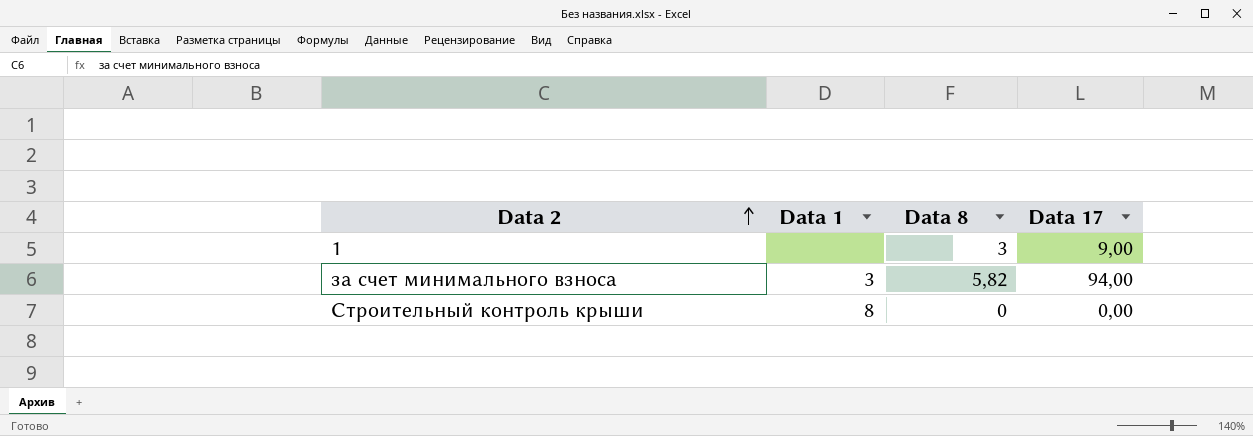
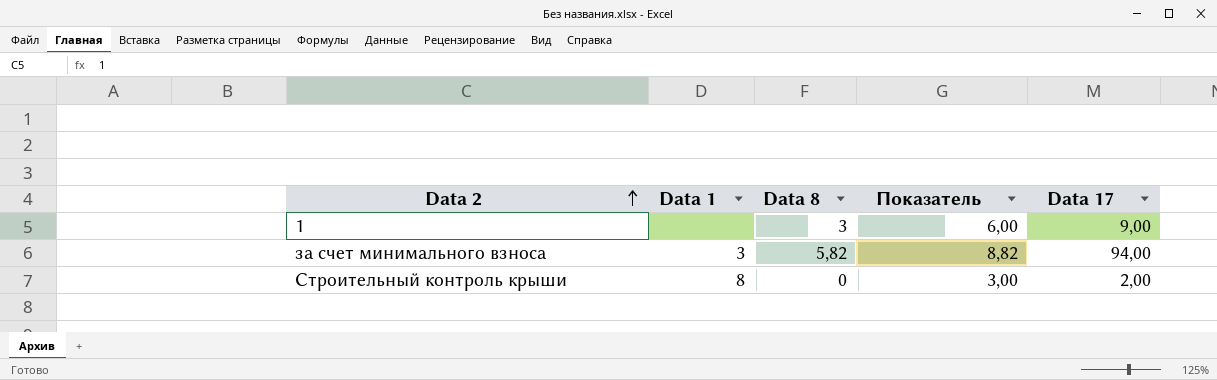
column Показатель | formula: none -> [Data 8] + 3
Строительный контроль крыши | Data 17: 0,00 -> 2,00

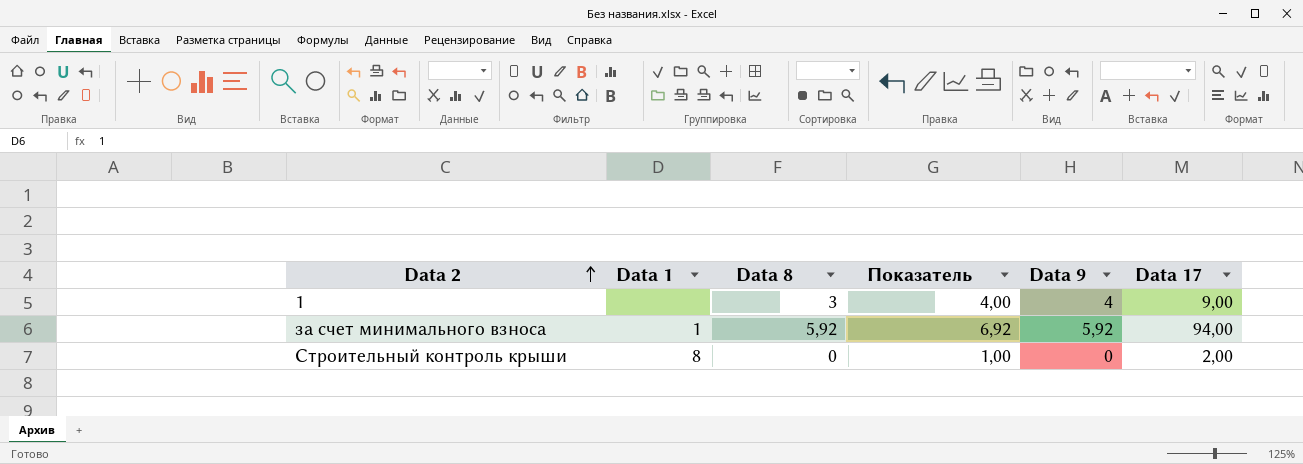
column Показатель | formula: [Data 8] + 3 -> [Data 8] + 1
column Data 9 | position: none -> 5
за счет минимального взноса | Data 1: 3 -> 1
за счет минимального взноса | Data 8: 5,82 -> 5,92

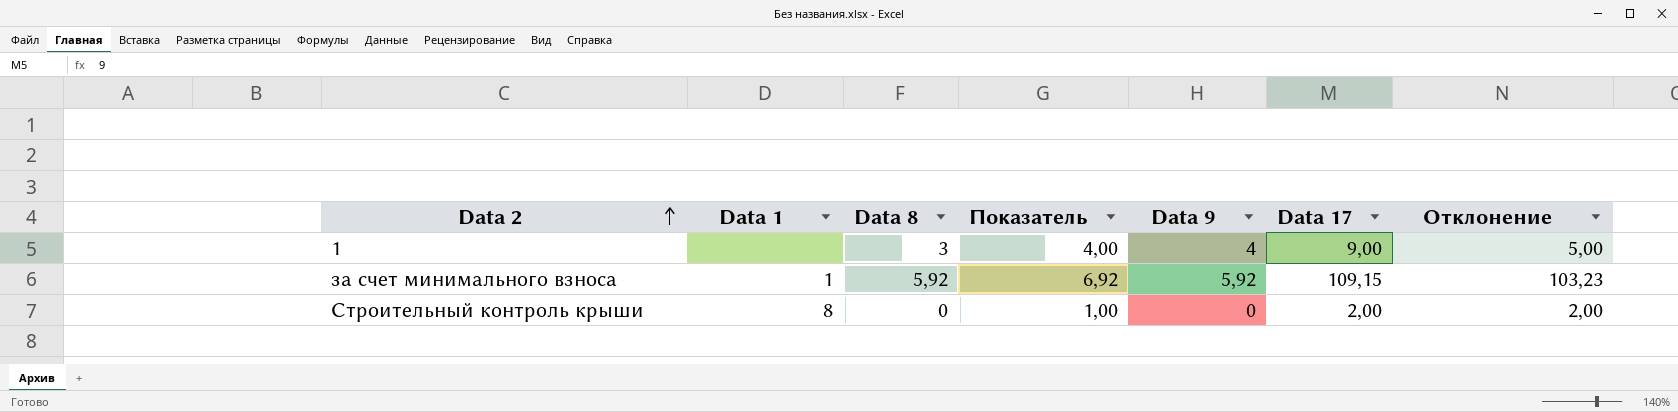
column Отклонение | formula: none -> [Data 17] - [Data 9]
за счет минимального взноса | Data 17: 94,00 -> 109,15

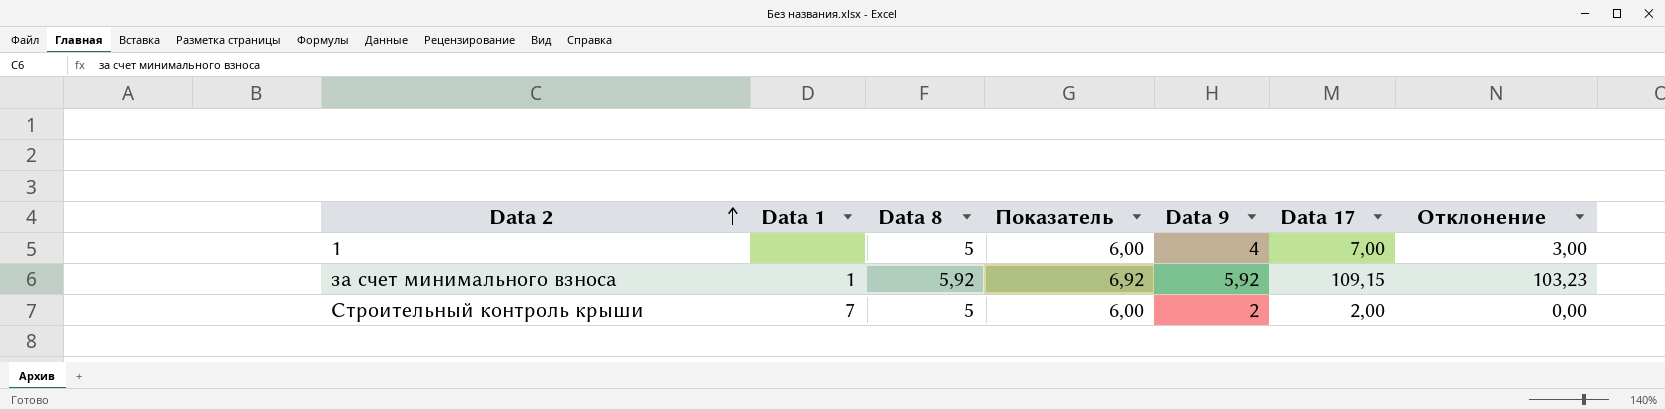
1 | Data 8: 3 -> 5
1 | Показатель: 4,00 -> 6,00
1 | Data 17: 9,00 -> 7,00
1 | Отклонение: 5,00 -> 3,00
Строительный контроль крыши | Data 1: 8 -> 7
Строительный контроль крыши | Data 8: 0 -> 5
Строительный контроль крыши | Показатель: 1,00 -> 6,00
Строительный контроль крыши | Data 9: 0 -> 2
Строительный контроль крыши | Отклонение: 2,00 -> 0,00

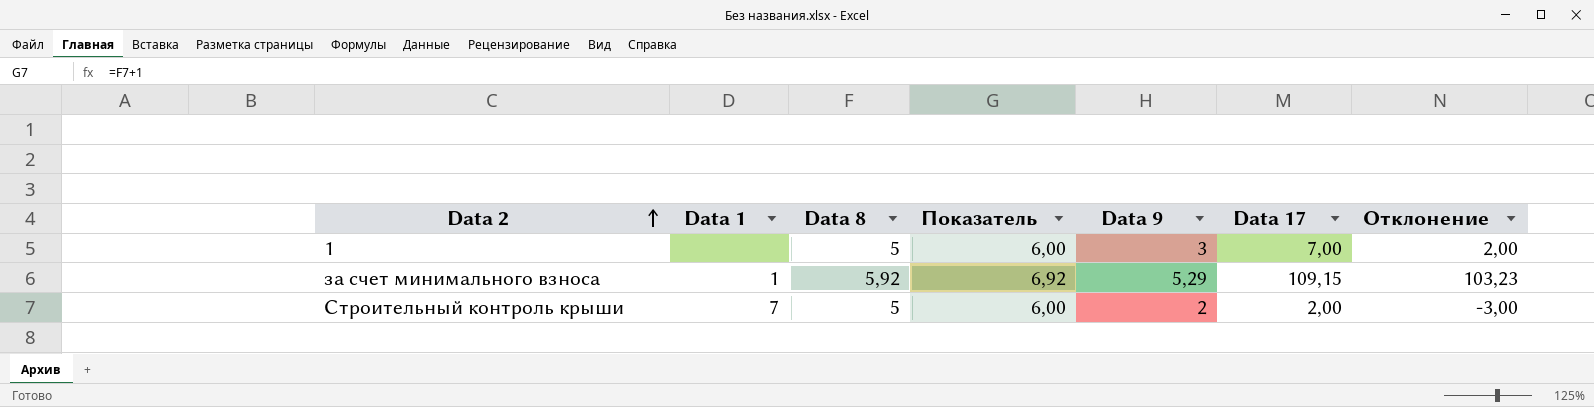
column Отклонение | formula: [Data 17] - [Data 9] -> [Data 17] - [Data 8]
1 | Data 9: 4 -> 3
за счет минимального взноса | Data 9: 5,92 -> 5,29

